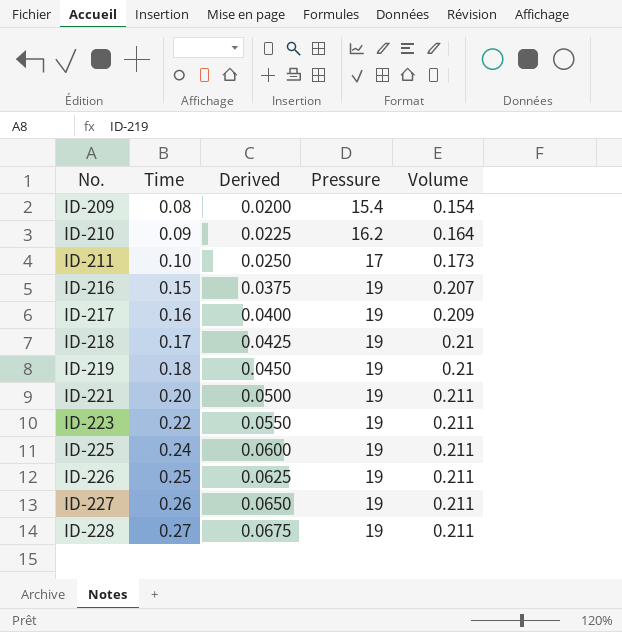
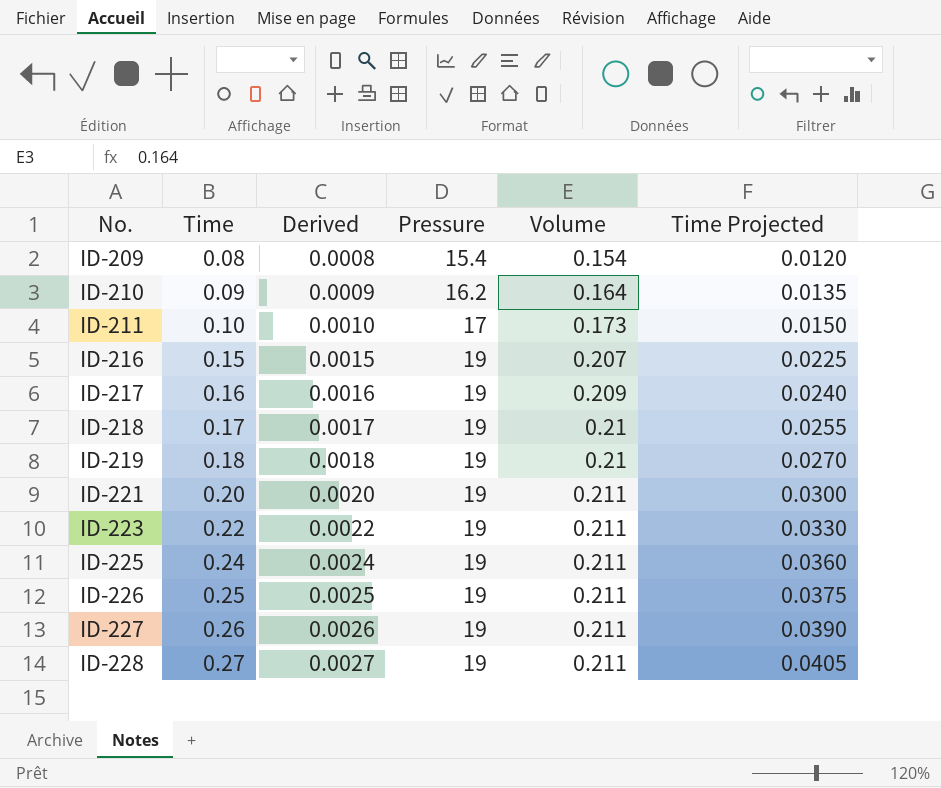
column Derived | formula: [Time] * 0.25 -> [Time] * 0.01
column Time Projected | formula: none -> [Time] * 0.15

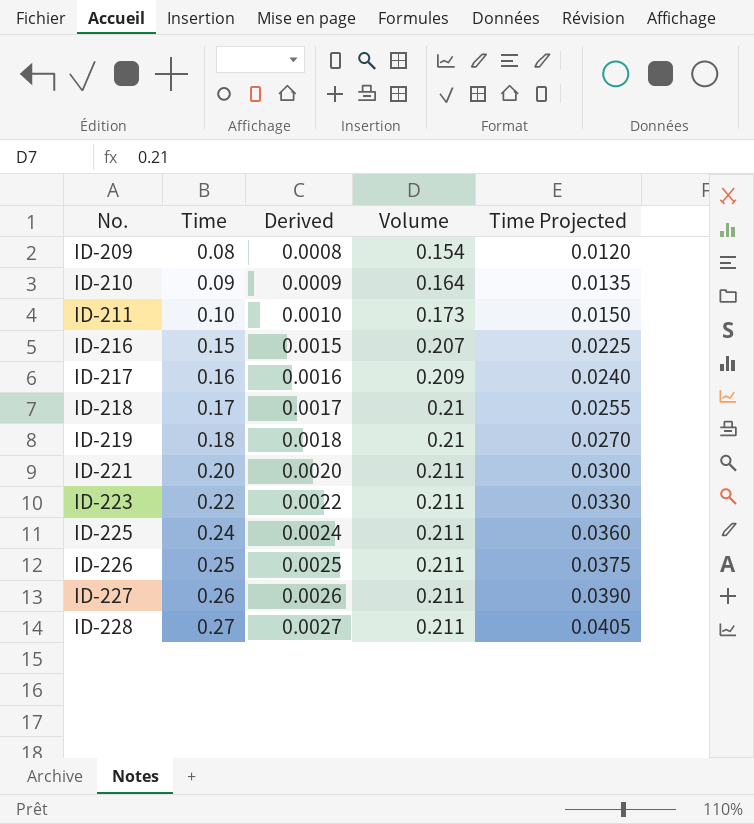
column Pressure | position: 4 -> none

